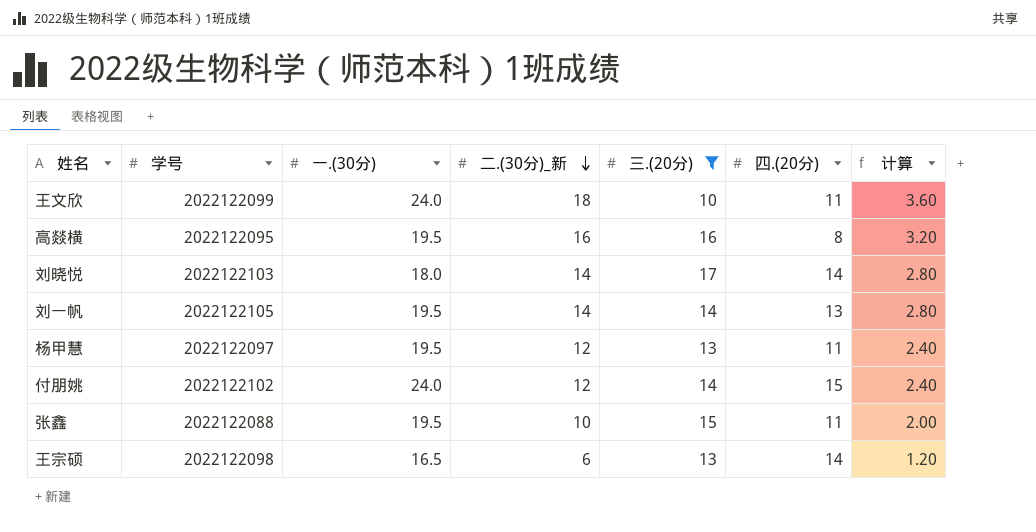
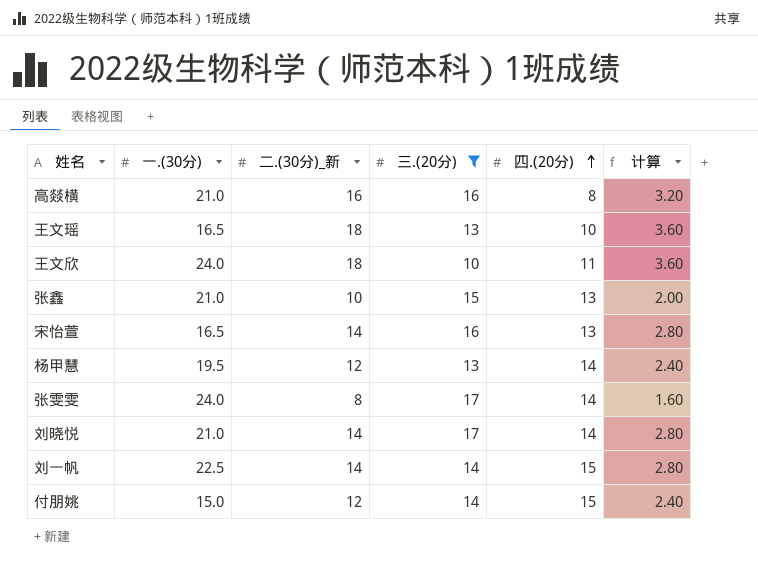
row order: 二.(30分)_新 descending -> 四.(20分) ascending
column 学号 | position: 2 -> none
row 王宗硕: 2022122098 | 16.5 | 6 | 13 | 14 | 1.20 -> none
高燚横 | 一.(30分): 19.5 -> 21.0
row 王文瑶: none -> 16.5 | 18 | 13 | 10 | 3.60
张鑫 | 一.(30分): 19.5 -> 21.0
张鑫 | 四.(20分): 11 -> 13
row 宋怡萱: none -> 16.5 | 14 | 16 | 13 | 2.80
杨甲慧 | 四.(20分): 11 -> 14
row 张雯雯: none -> 24.0 | 8 | 17 | 14 | 1.60
刘晓悦 | 一.(30分): 18.0 -> 21.0
刘一帆 | 一.(30分): 19.5 -> 22.5
刘一帆 | 四.(20分): 13 -> 15
付朋姚 | 一.(30分): 24.0 -> 15.0

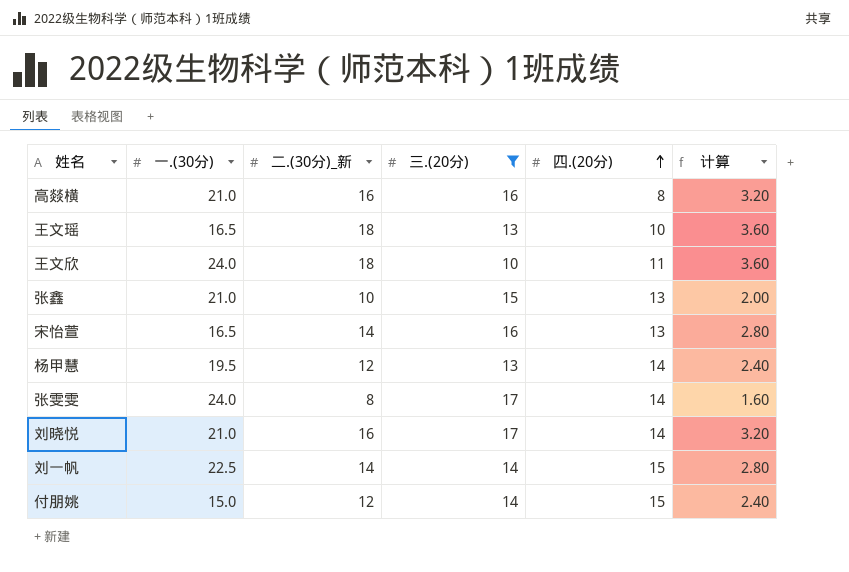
刘晓悦 | 二.(30分)_新: 14 -> 16
刘晓悦 | 计算: 2.80 -> 3.20

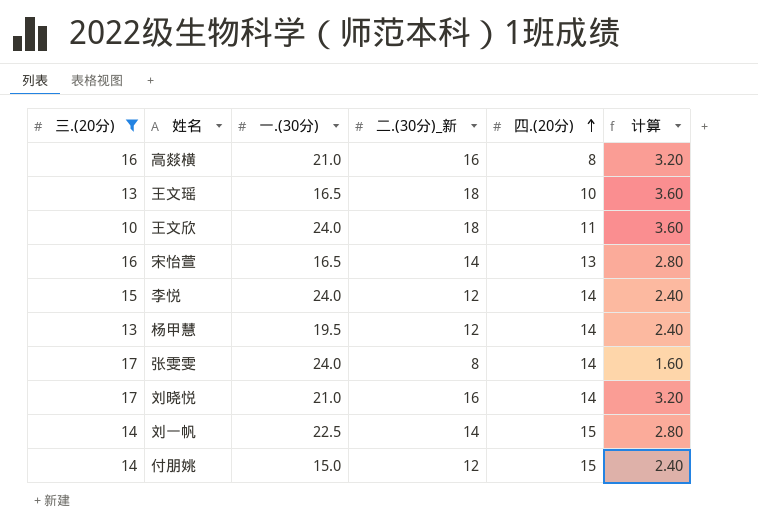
column 三.(20分) | position: 4 -> 1
row 张鑫: 21.0 | 10 | 15 | 13 | 2.00 -> none
row 李悦: none -> 15 | 24.0 | 12 | 14 | 2.40

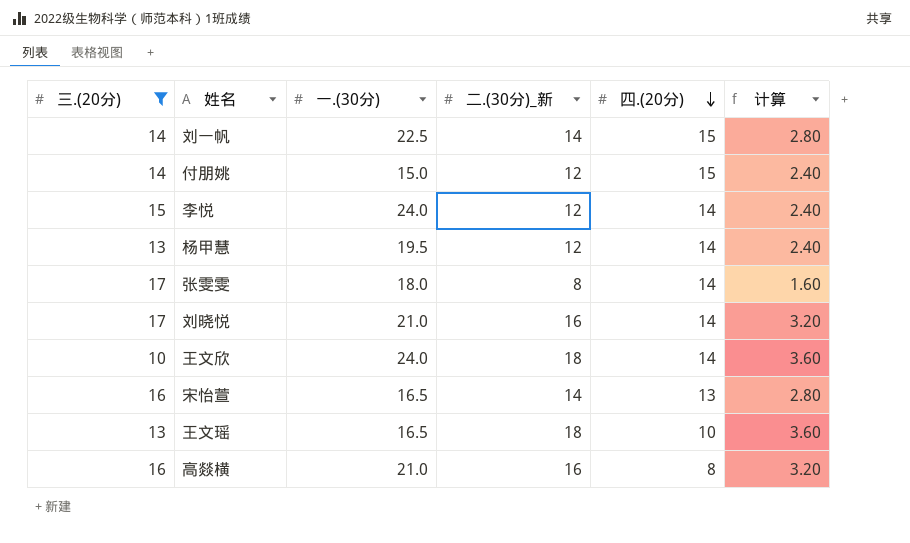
row order: 四.(20分) ascending -> 四.(20分) descending
张雯雯 | 一.(30分): 24.0 -> 18.0
王文欣 | 四.(20分): 11 -> 14

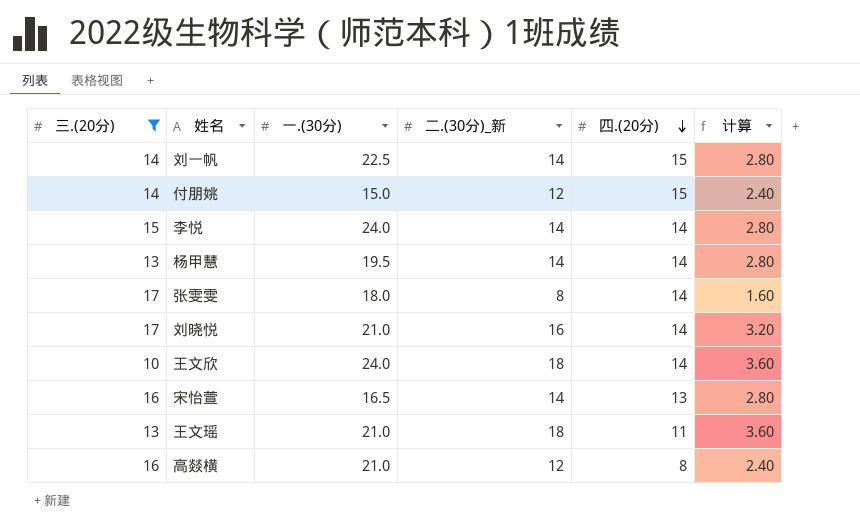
李悦 | 二.(30分)_新: 12 -> 14
李悦 | 计算: 2.40 -> 2.80
杨甲慧 | 二.(30分)_新: 12 -> 14
杨甲慧 | 计算: 2.40 -> 2.80
王文瑶 | 一.(30分): 16.5 -> 21.0
王文瑶 | 四.(20分): 10 -> 11
高燚横 | 二.(30分)_新: 16 -> 12
高燚横 | 计算: 3.20 -> 2.40

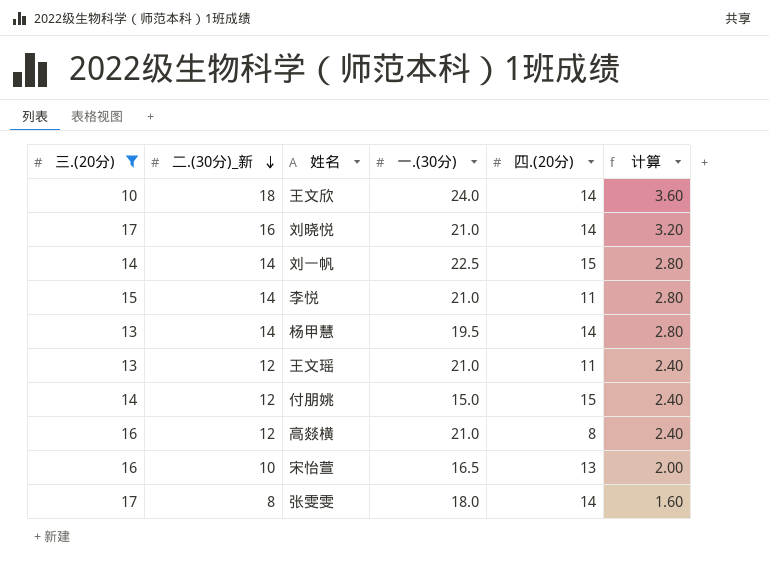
row order: 四.(20分) descending -> 二.(30分)_新 descending
column 二.(30分)_新 | position: 4 -> 2
李悦 | 一.(30分): 24.0 -> 21.0
李悦 | 四.(20分): 14 -> 11
王文瑶 | 二.(30分)_新: 18 -> 12
王文瑶 | 计算: 3.60 -> 2.40
宋怡萱 | 二.(30分)_新: 14 -> 10
宋怡萱 | 计算: 2.80 -> 2.00

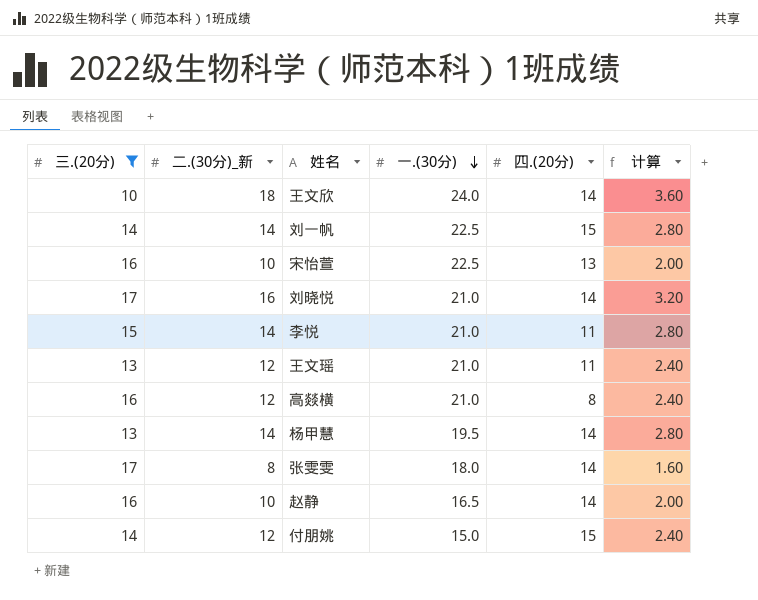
row order: 二.(30分)_新 descending -> 一.(30分) descending
宋怡萱 | 一.(30分): 16.5 -> 22.5
row 赵静: none -> 16 | 10 | 16.5 | 14 | 2.00

